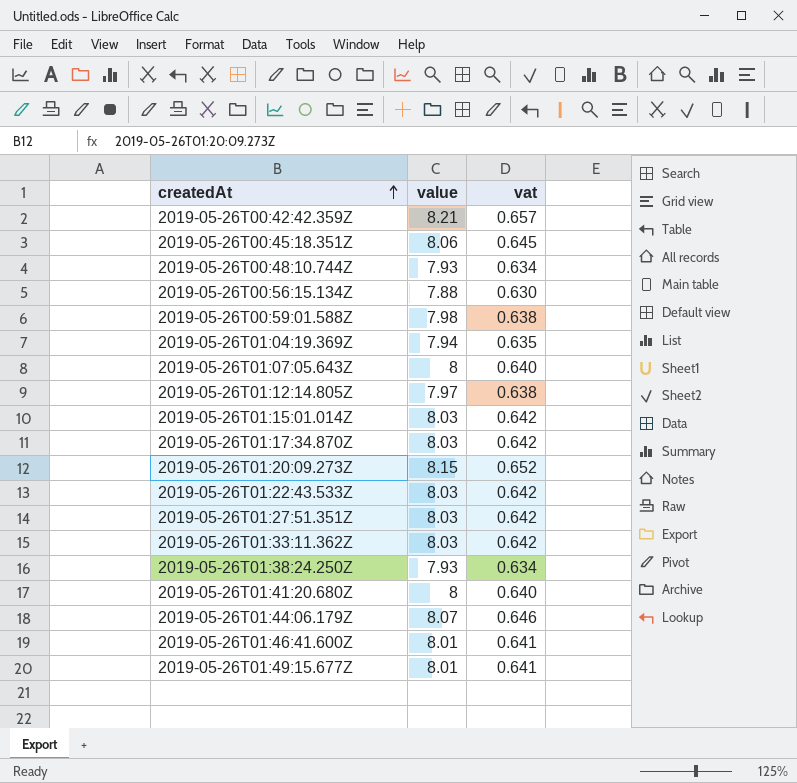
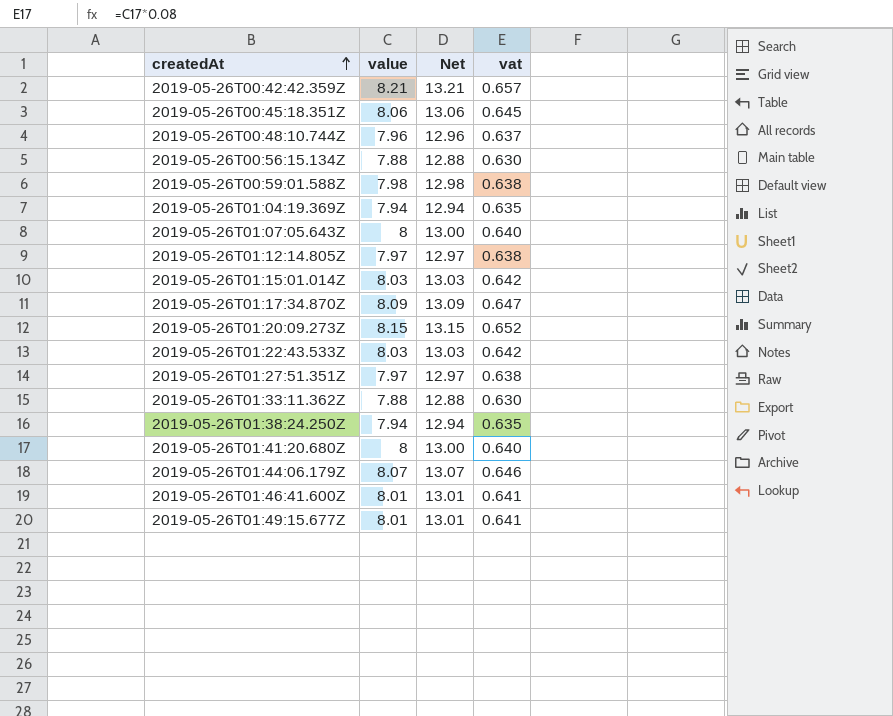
column Net | formula: none -> [value] + 5
2019-05-26T00:48:10.744Z | value: 7.93 -> 7.96
2019-05-26T00:48:10.744Z | vat: 0.634 -> 0.637
2019-05-26T01:17:34.870Z | value: 8.03 -> 8.09
2019-05-26T01:17:34.870Z | vat: 0.642 -> 0.647
2019-05-26T01:27:51.351Z | value: 8.03 -> 7.97
2019-05-26T01:27:51.351Z | vat: 0.642 -> 0.638
2019-05-26T01:33:11.362Z | value: 8.03 -> 7.88
2019-05-26T01:33:11.362Z | vat: 0.642 -> 0.630
2019-05-26T01:38:24.250Z | value: 7.93 -> 7.94
2019-05-26T01:38:24.250Z | vat: 0.634 -> 0.635

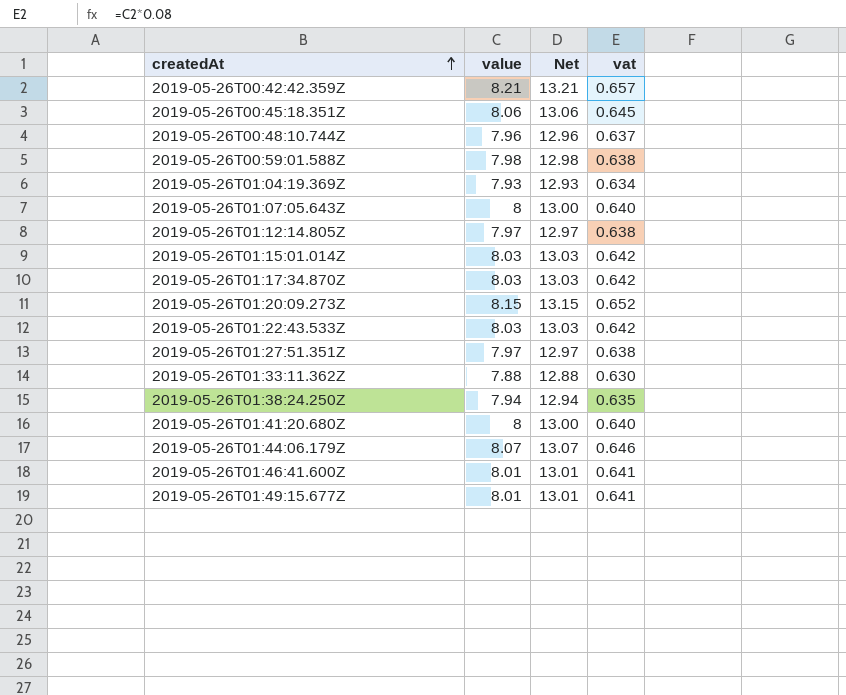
row 2019-05-26T00:56:15.134Z: 7.88 | 12.88 | 0.630 -> none
2019-05-26T01:04:19.369Z | value: 7.94 -> 7.93
2019-05-26T01:04:19.369Z | Net: 12.94 -> 12.93
2019-05-26T01:04:19.369Z | vat: 0.635 -> 0.634
2019-05-26T01:17:34.870Z | value: 8.09 -> 8.03
2019-05-26T01:17:34.870Z | Net: 13.09 -> 13.03
2019-05-26T01:17:34.870Z | vat: 0.647 -> 0.642

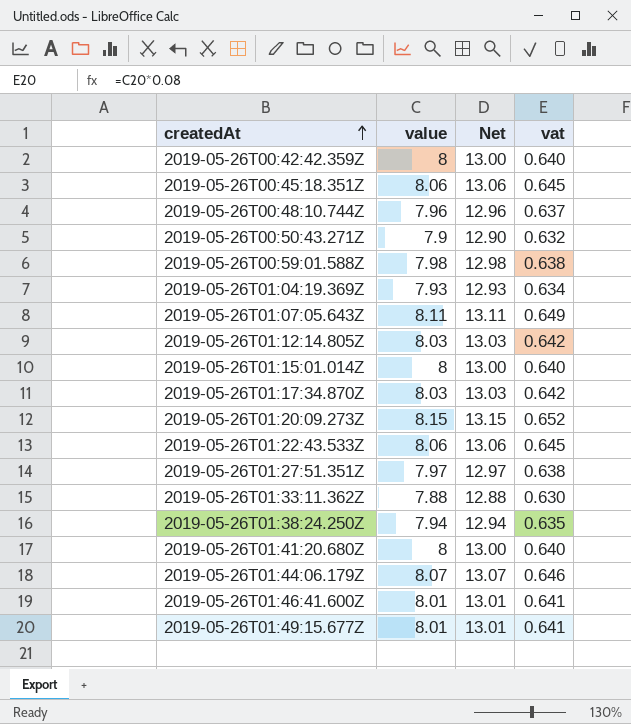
2019-05-26T00:42:42.359Z | value: 8.21 -> 8
2019-05-26T00:42:42.359Z | Net: 13.21 -> 13.00
2019-05-26T00:42:42.359Z | vat: 0.657 -> 0.640
row 2019-05-26T00:50:43.271Z: none -> 7.9 | 12.90 | 0.632
2019-05-26T01:07:05.643Z | value: 8 -> 8.11
2019-05-26T01:07:05.643Z | Net: 13.00 -> 13.11
2019-05-26T01:07:05.643Z | vat: 0.640 -> 0.649
2019-05-26T01:12:14.805Z | value: 7.97 -> 8.03
2019-05-26T01:12:14.805Z | Net: 12.97 -> 13.03
2019-05-26T01:12:14.805Z | vat: 0.638 -> 0.642
2019-05-26T01:15:01.014Z | value: 8.03 -> 8
2019-05-26T01:15:01.014Z | Net: 13.03 -> 13.00
2019-05-26T01:15:01.014Z | vat: 0.642 -> 0.640
2019-05-26T01:22:43.533Z | value: 8.03 -> 8.06
2019-05-26T01:22:43.533Z | Net: 13.03 -> 13.06
2019-05-26T01:22:43.533Z | vat: 0.642 -> 0.645

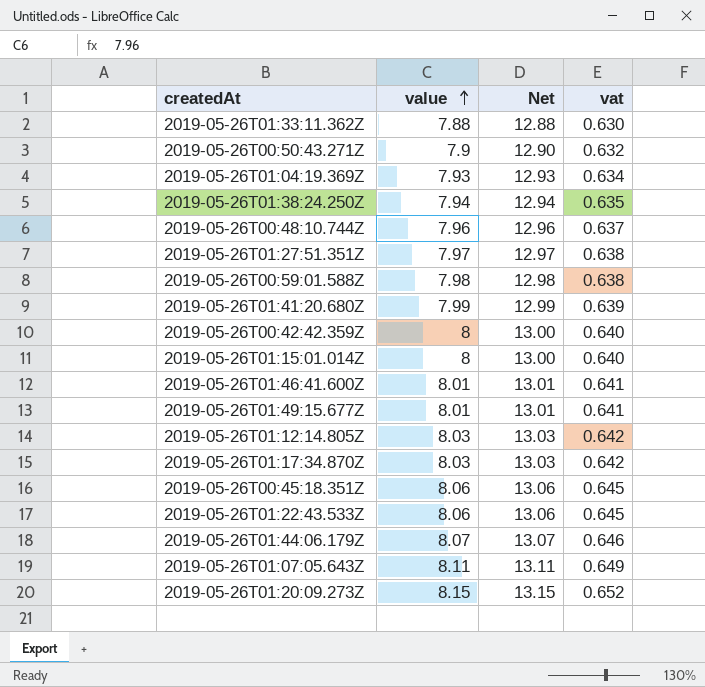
row order: createdAt ascending -> value ascending
2019-05-26T01:41:20.680Z | value: 8 -> 7.99
2019-05-26T01:41:20.680Z | Net: 13.00 -> 12.99
2019-05-26T01:41:20.680Z | vat: 0.640 -> 0.639

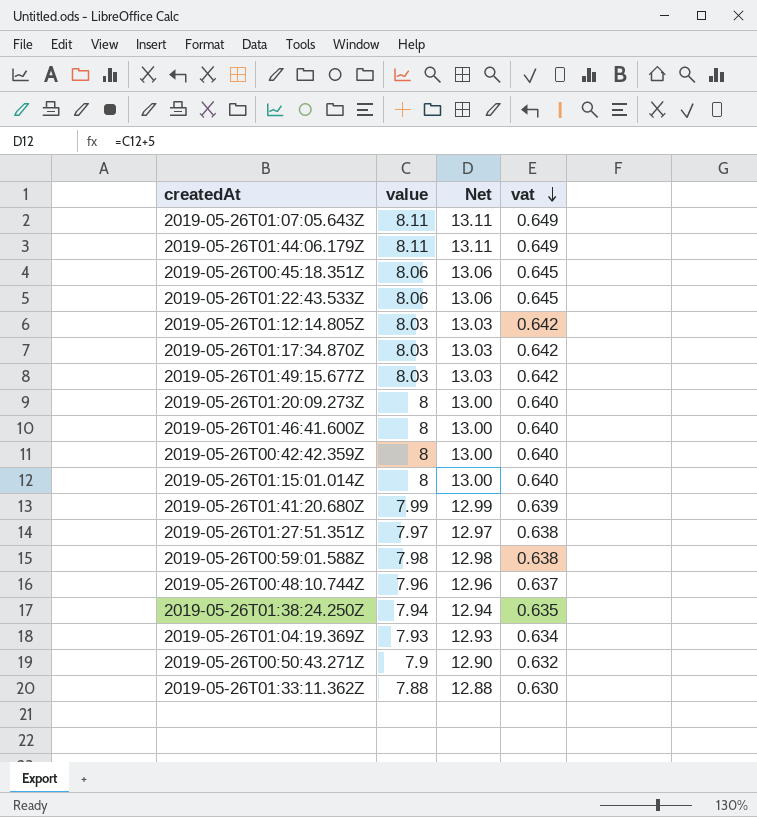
row order: value ascending -> vat descending
2019-05-26T01:44:06.179Z | value: 8.07 -> 8.11
2019-05-26T01:44:06.179Z | Net: 13.07 -> 13.11
2019-05-26T01:44:06.179Z | vat: 0.646 -> 0.649
2019-05-26T01:49:15.677Z | value: 8.01 -> 8.03
2019-05-26T01:49:15.677Z | Net: 13.01 -> 13.03
2019-05-26T01:49:15.677Z | vat: 0.641 -> 0.642
2019-05-26T01:20:09.273Z | value: 8.15 -> 8
2019-05-26T01:20:09.273Z | Net: 13.15 -> 13.00
2019-05-26T01:20:09.273Z | vat: 0.652 -> 0.640
2019-05-26T01:46:41.600Z | value: 8.01 -> 8
2019-05-26T01:46:41.600Z | Net: 13.01 -> 13.00
2019-05-26T01:46:41.600Z | vat: 0.641 -> 0.640

